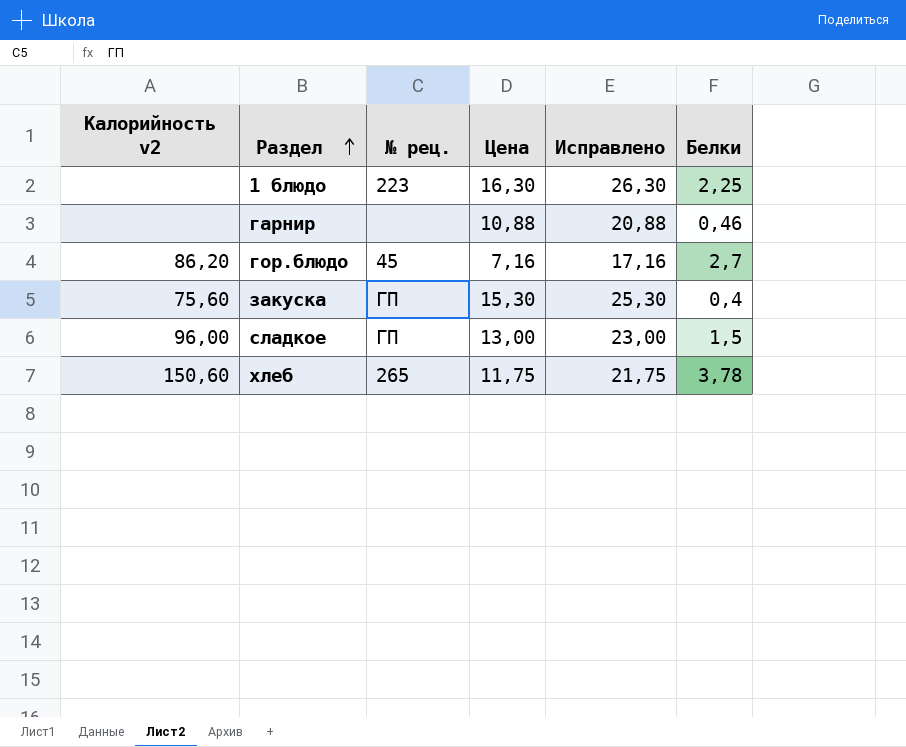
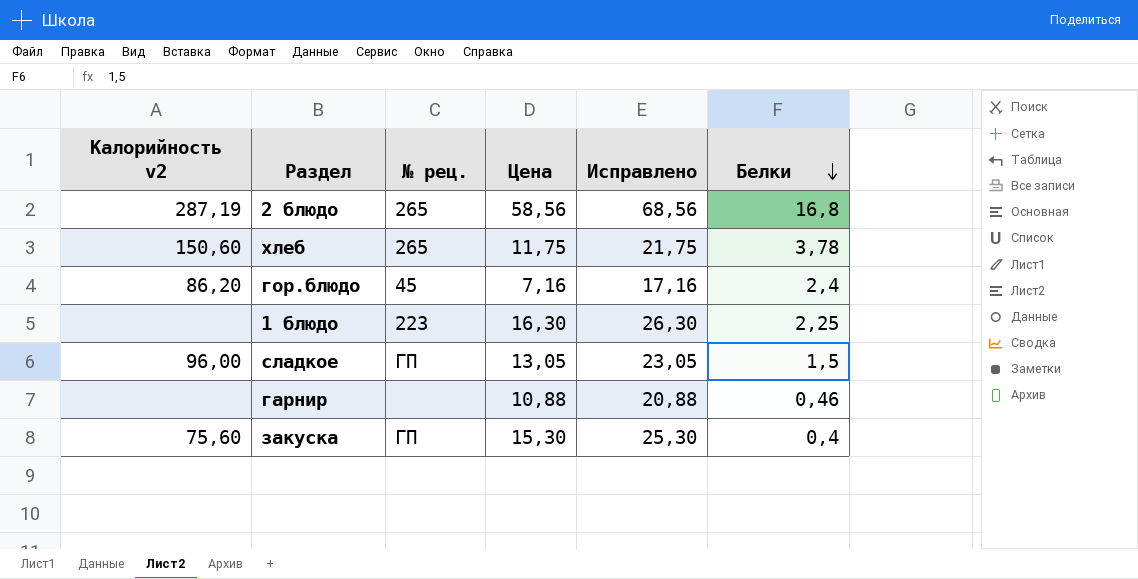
row order: Раздел ascending -> Белки descending
row 2 блюдо: none -> 287,19 | 265 | 58,56 | 68,56 | 16,8
гор.блюдо | Белки: 2,7 -> 2,4
сладкое | Цена: 13,00 -> 13,05
сладкое | Исправлено: 23,00 -> 23,05

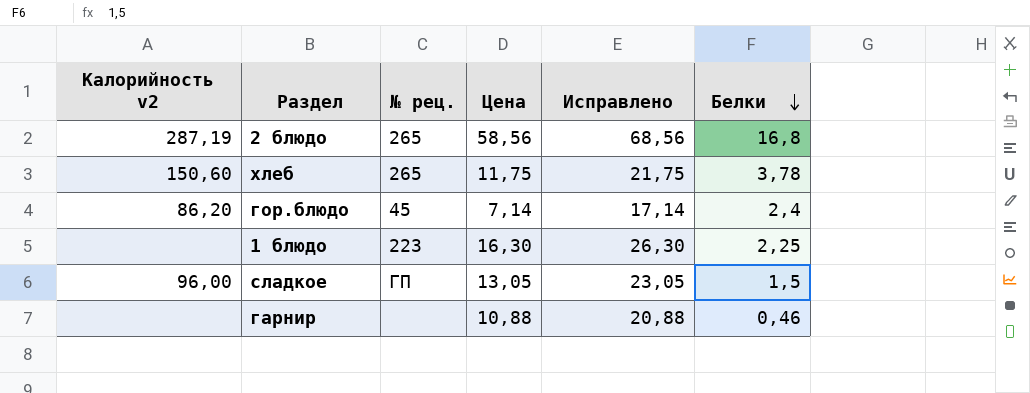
row закуска: 75,60 | ГП | 15,30 | 25,30 | 0,4 -> none
гор.блюдо | Цена: 7,16 -> 7,14
гор.блюдо | Исправлено: 17,16 -> 17,14

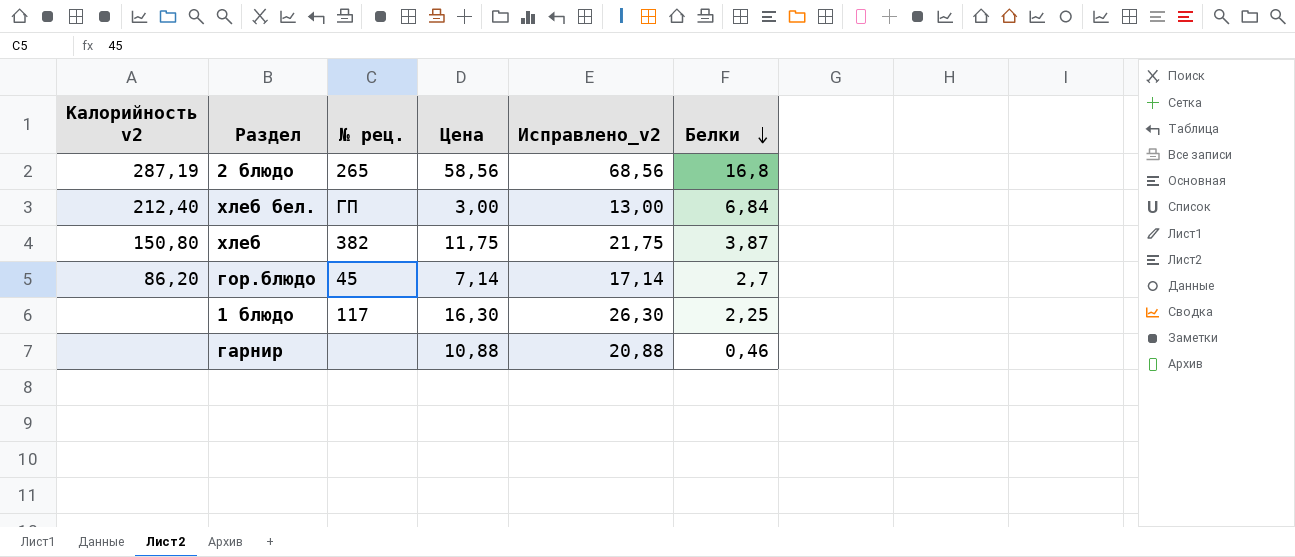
column name: Исправлено -> Исправлено_v2
row сладкое: 96,00 | ГП | 13,05 | 23,05 | 1,5 -> none
row хлеб бел.: none -> 212,40 | ГП | 3,00 | 13,00 | 6,84
хлеб | Калорийность v2: 150,60 -> 150,80
хлеб | № рец.: 265 -> 382
хлеб | Белки: 3,78 -> 3,87
гор.блюдо | Белки: 2,4 -> 2,7
1 блюдо | № рец.: 223 -> 117

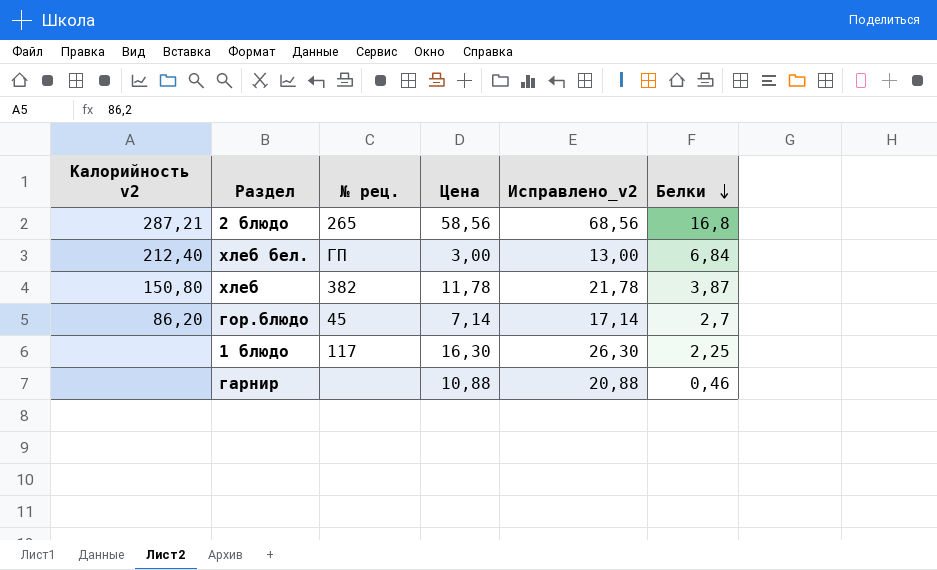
2 блюдо | Калорийность v2: 287,19 -> 287,21
хлеб | Цена: 11,75 -> 11,78
хлеб | Исправлено_v2: 21,75 -> 21,78

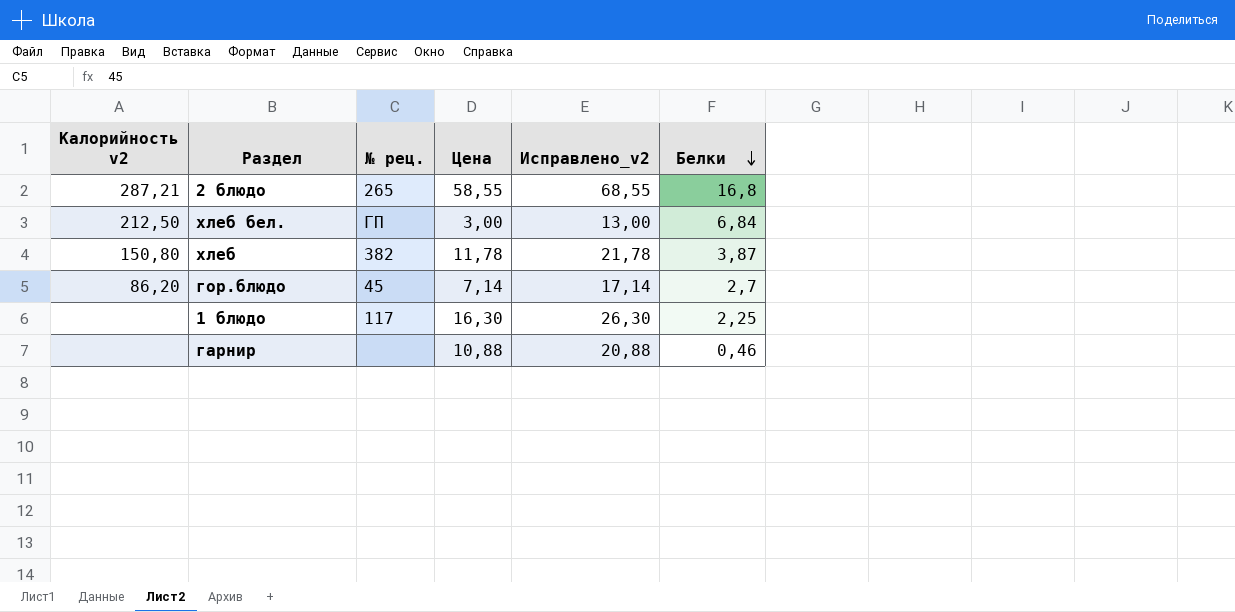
2 блюдо | Цена: 58,56 -> 58,55
2 блюдо | Исправлено_v2: 68,56 -> 68,55
хлеб бел. | Калорийность v2: 212,40 -> 212,50

